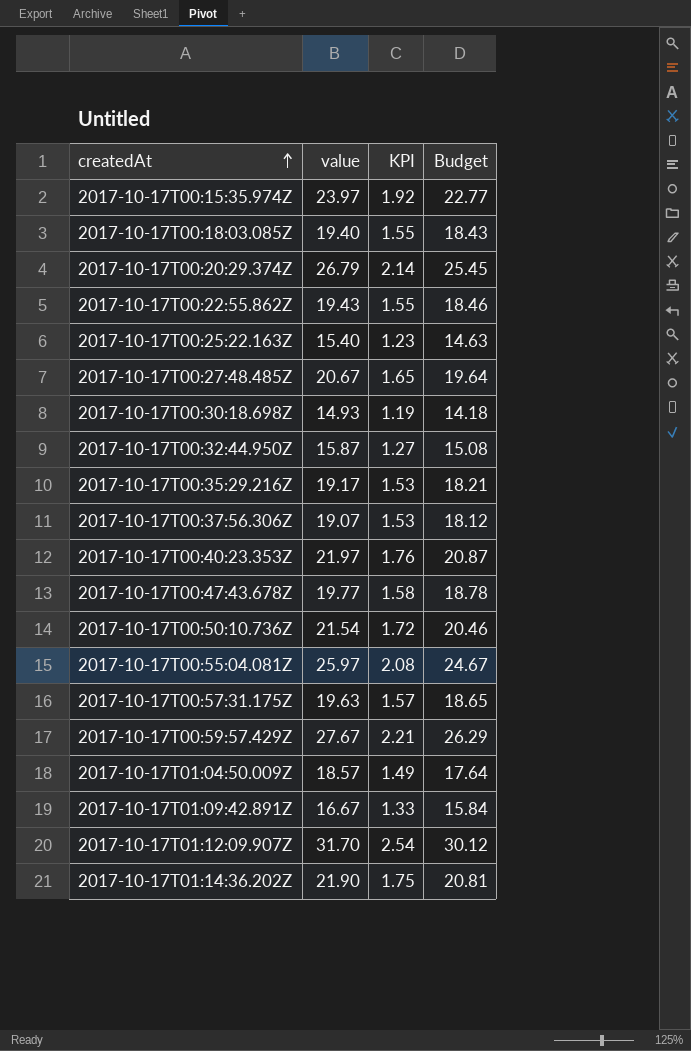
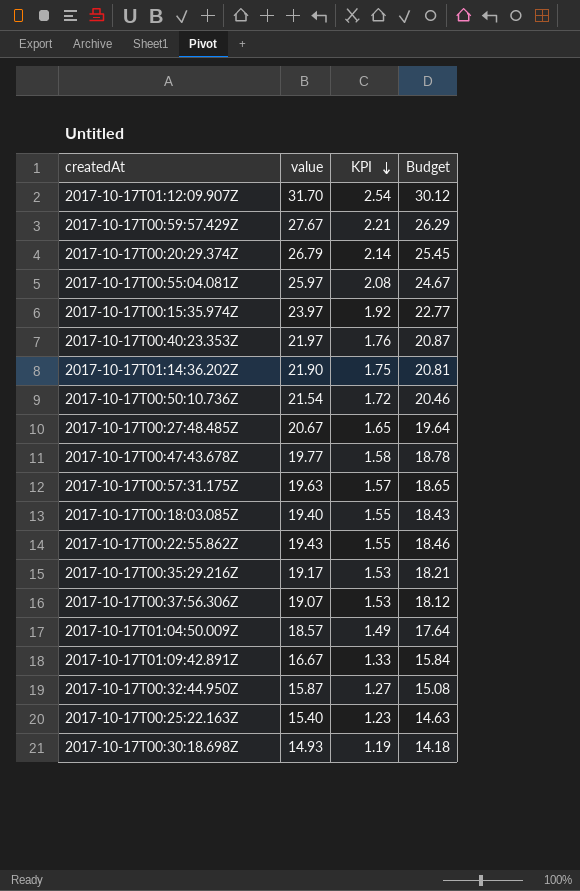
row order: createdAt ascending -> KPI descending

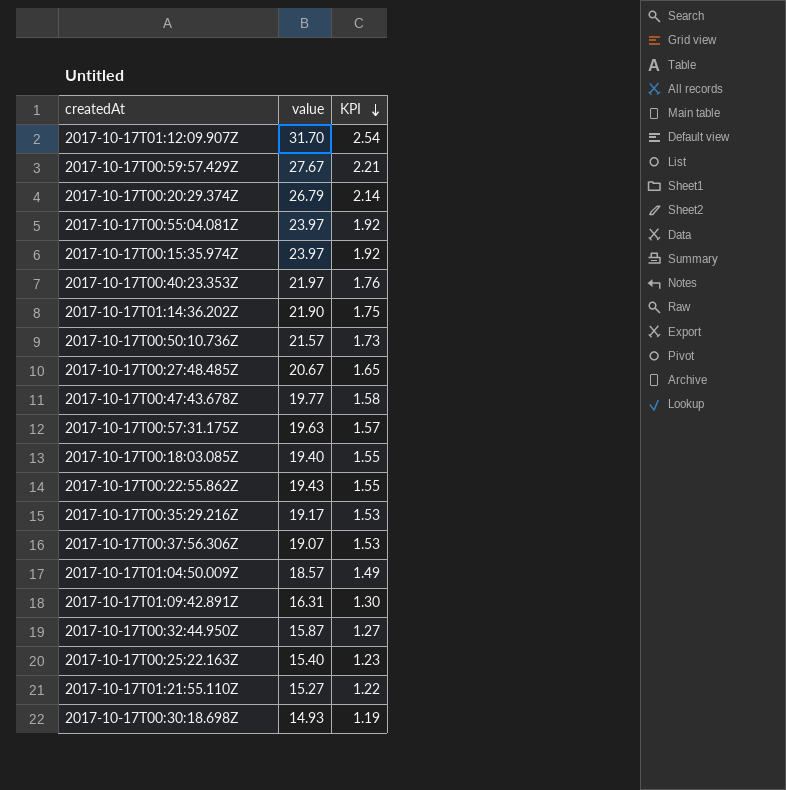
column Budget | formula: [value] * 0.95 -> none
2017-10-17T00:55:04.081Z | value: 25.97 -> 23.97
2017-10-17T00:55:04.081Z | KPI: 2.08 -> 1.92
2017-10-17T00:50:10.736Z | value: 21.54 -> 21.57
2017-10-17T00:50:10.736Z | KPI: 1.72 -> 1.73
2017-10-17T01:09:42.891Z | value: 16.67 -> 16.31
2017-10-17T01:09:42.891Z | KPI: 1.33 -> 1.30
row 2017-10-17T01:21:55.110Z: none -> 15.27 | 1.22

